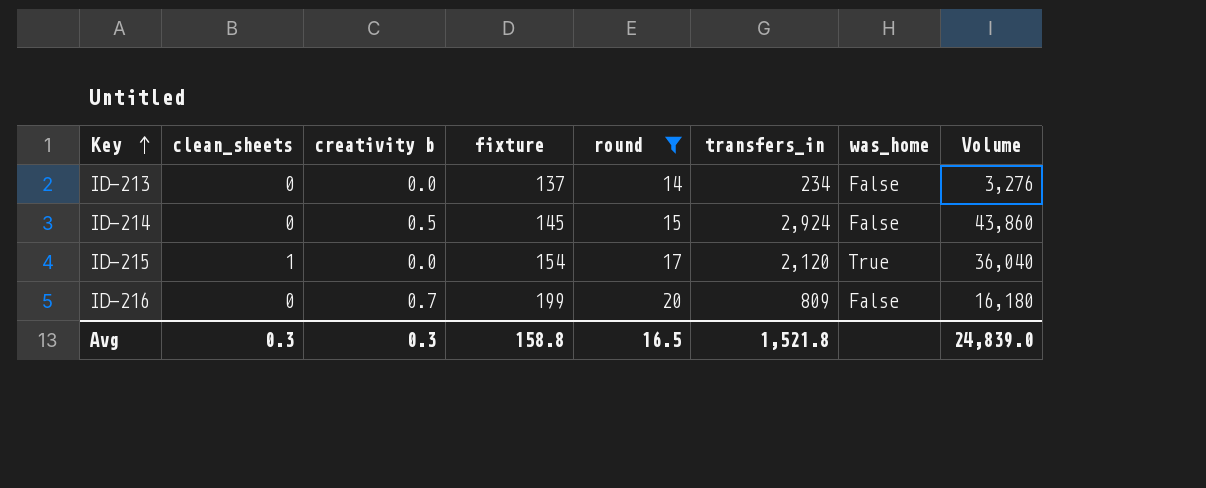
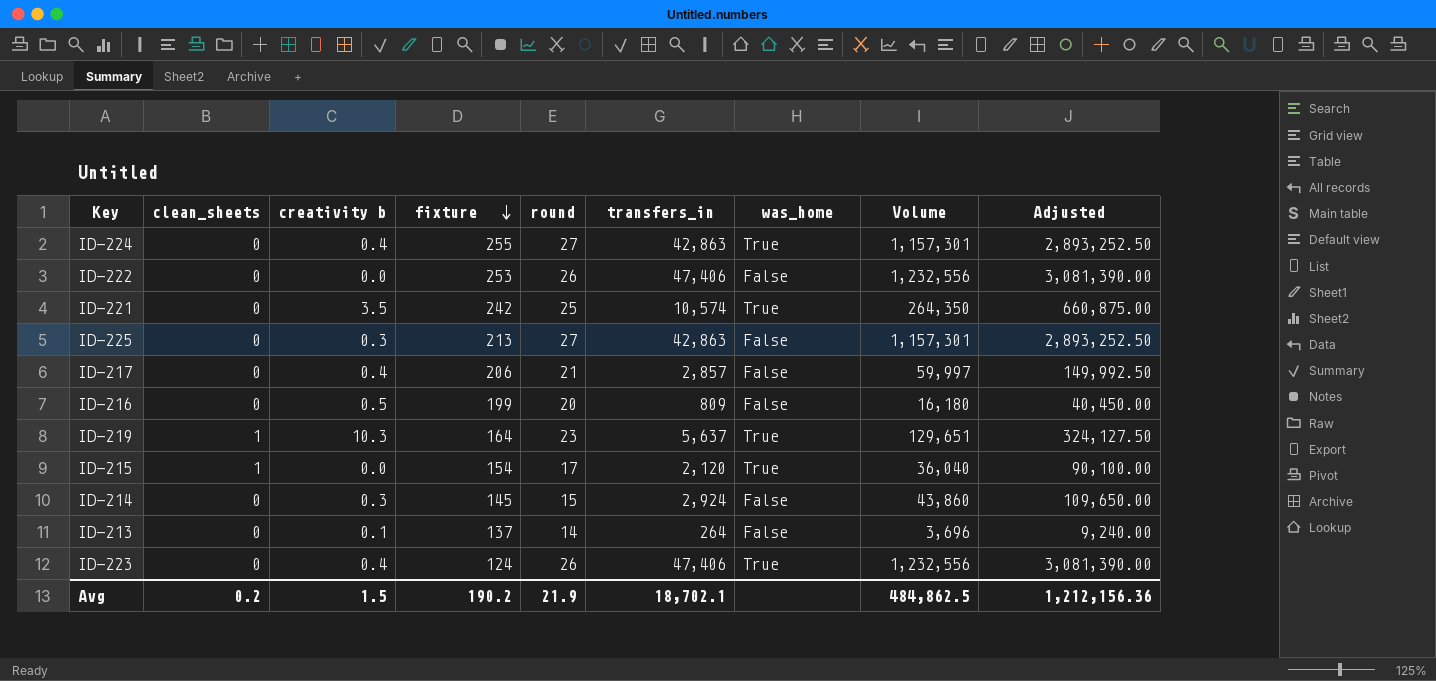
filter: round <= 20 -> none
row order: Key ascending -> fixture descending
column Adjusted | formula: none -> [Volume] * 2.5
ID-216 | creativity b: 0.7 -> 0.5
ID-214 | creativity b: 0.5 -> 0.3
ID-213 | creativity b: 0.0 -> 0.1
ID-213 | transfers_in: 234 -> 264
ID-213 | Volume: 3,276 -> 3,696
Avg | clean_sheets: 0.3 -> 0.2
Avg | creativity b: 0.3 -> 1.5
Avg | fixture: 158.8 -> 190.2
Avg | round: 16.5 -> 21.9
Avg | transfers_in: 1,521.8 -> 18,702.1
Avg | Volume: 24,839.0 -> 484,862.5

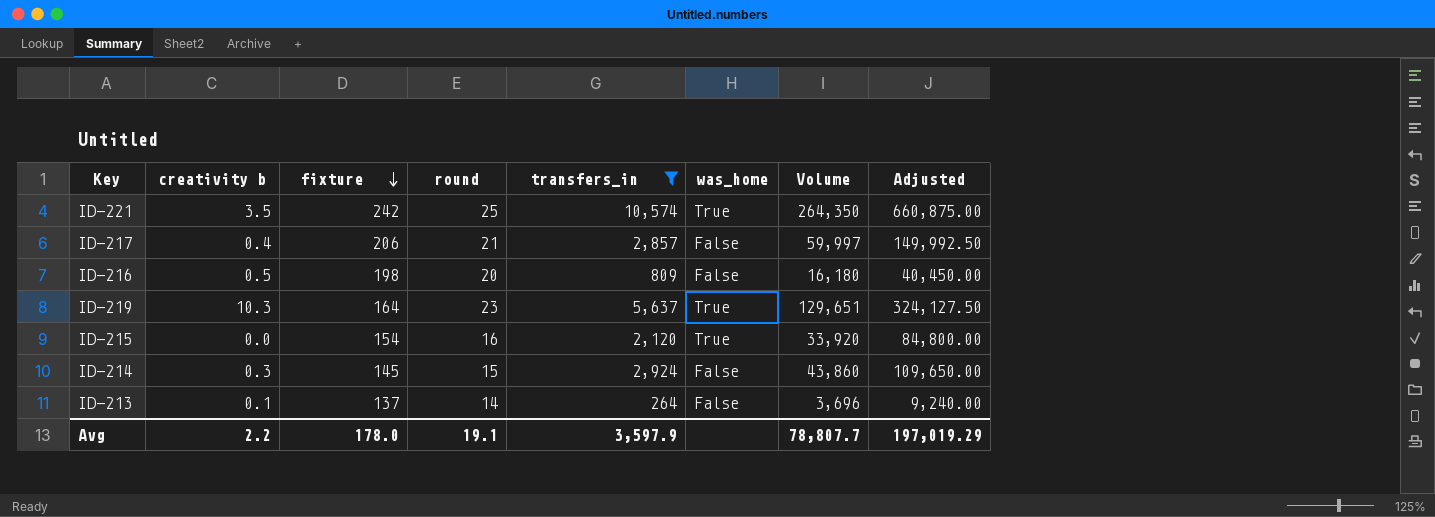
filter: none -> transfers_in <= 10,574
column clean_sheets | position: 2 -> none
ID-216 | fixture: 199 -> 198
ID-215 | round: 17 -> 16
ID-215 | Volume: 36,040 -> 33,920
ID-215 | Adjusted: 90,100.00 -> 84,800.00
Avg | creativity b: 1.5 -> 2.2
Avg | fixture: 190.2 -> 178.0
Avg | round: 21.9 -> 19.1
Avg | transfers_in: 18,702.1 -> 3,597.9
Avg | Volume: 484,862.5 -> 78,807.7
Avg | Adjusted: 1,212,156.36 -> 197,019.29

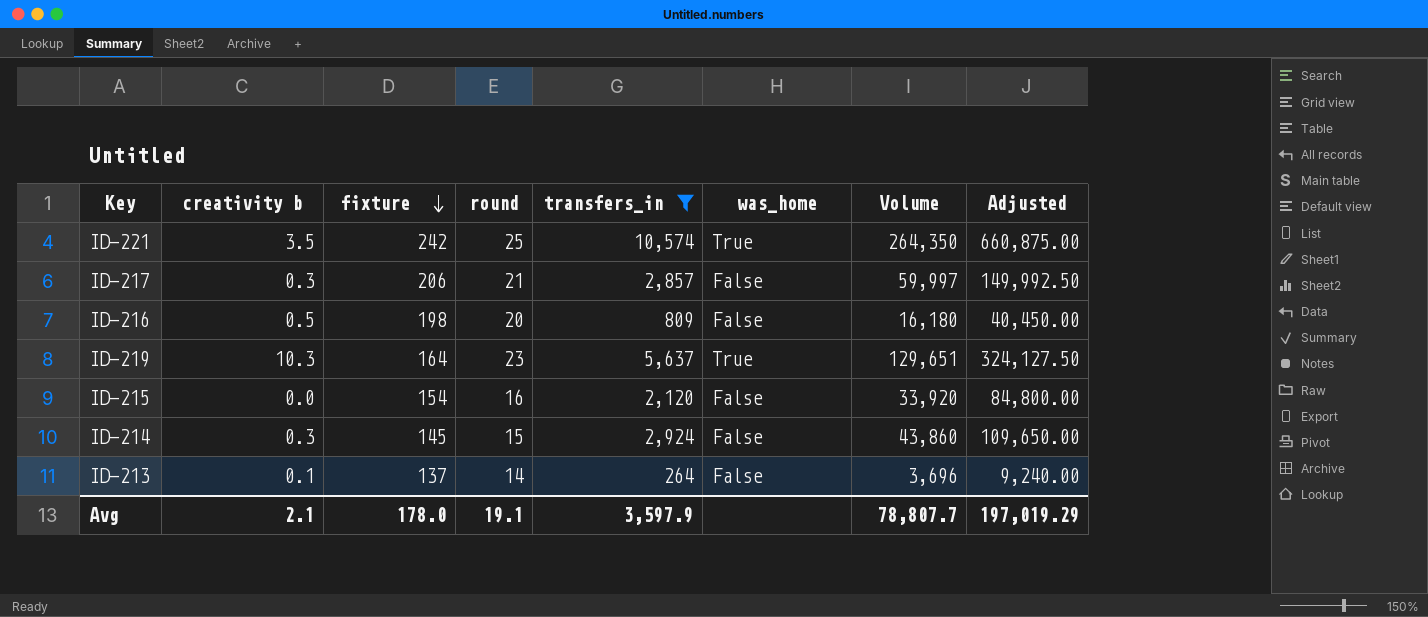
ID-217 | creativity b: 0.4 -> 0.3
ID-215 | was_home: True -> False
Avg | creativity b: 2.2 -> 2.1

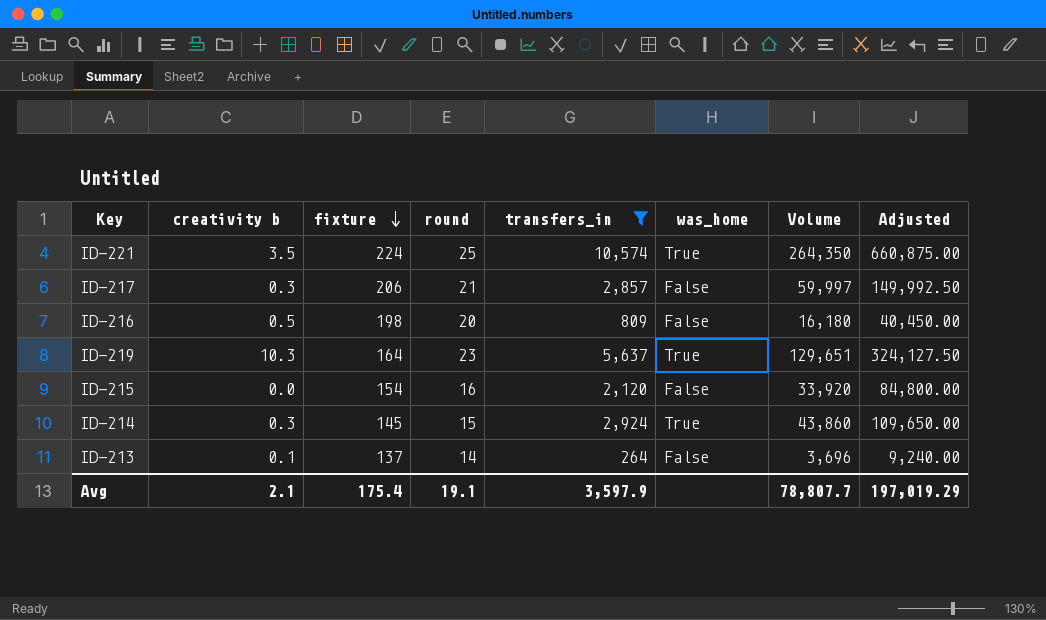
ID-221 | fixture: 242 -> 224
ID-214 | was_home: False -> True
Avg | fixture: 178.0 -> 175.4

